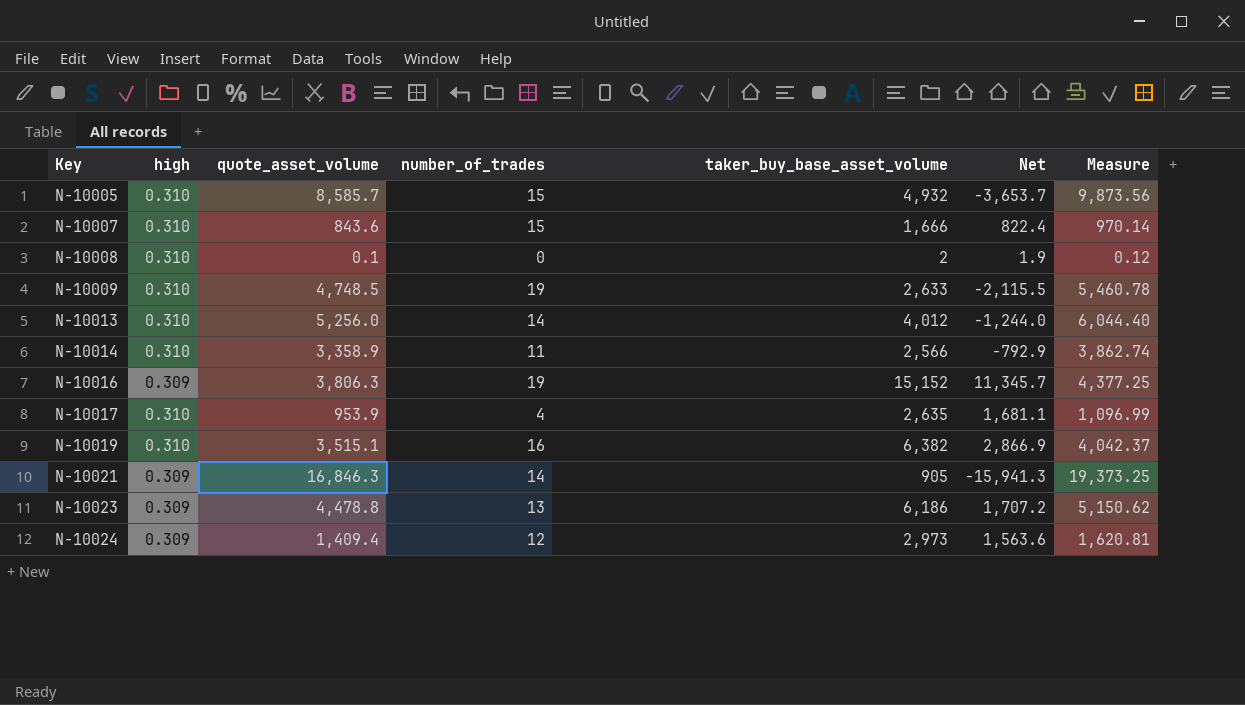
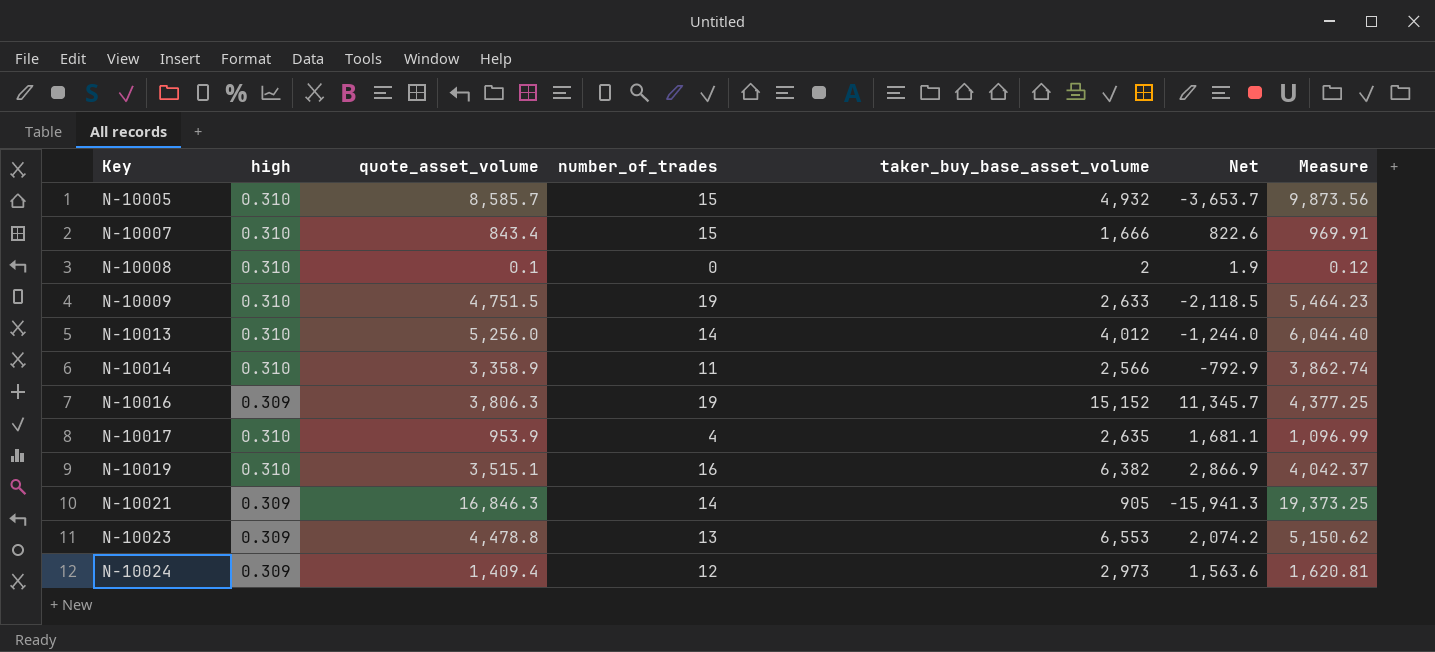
N-10007 | quote_asset_volume: 843.6 -> 843.4
N-10007 | Net: 822.4 -> 822.6
N-10007 | Measure: 970.14 -> 969.91
N-10009 | quote_asset_volume: 4,748.5 -> 4,751.5
N-10009 | Net: -2,115.5 -> -2,118.5
N-10009 | Measure: 5,460.78 -> 5,464.23
N-10023 | taker_buy_base_asset_volume: 6,186 -> 6,553
N-10023 | Net: 1,707.2 -> 2,074.2

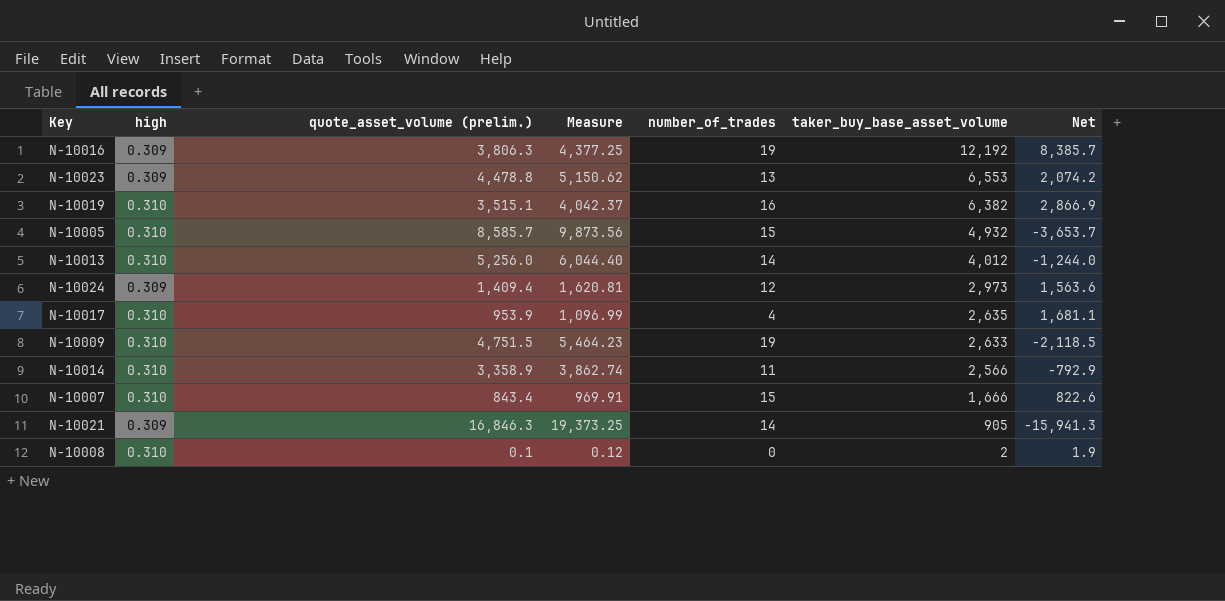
row order: Key ascending -> taker_buy_base_asset_volume descending
column name: quote_asset_volume -> quote_asset_volume (prelim.)
column Measure | position: 7 -> 4
N-10016 | taker_buy_base_asset_volume: 15,152 -> 12,192
N-10016 | Net: 11,345.7 -> 8,385.7

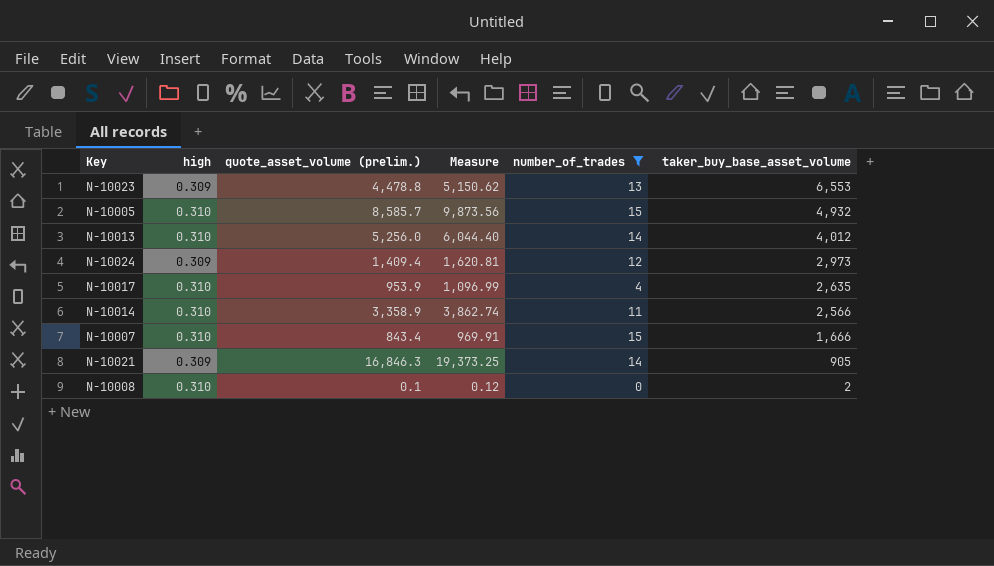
filter: none -> number_of_trades <= 15
column Net | formula: [taker_buy_base_asset_volume] - [quote_asset_volume (prelim.)] -> none

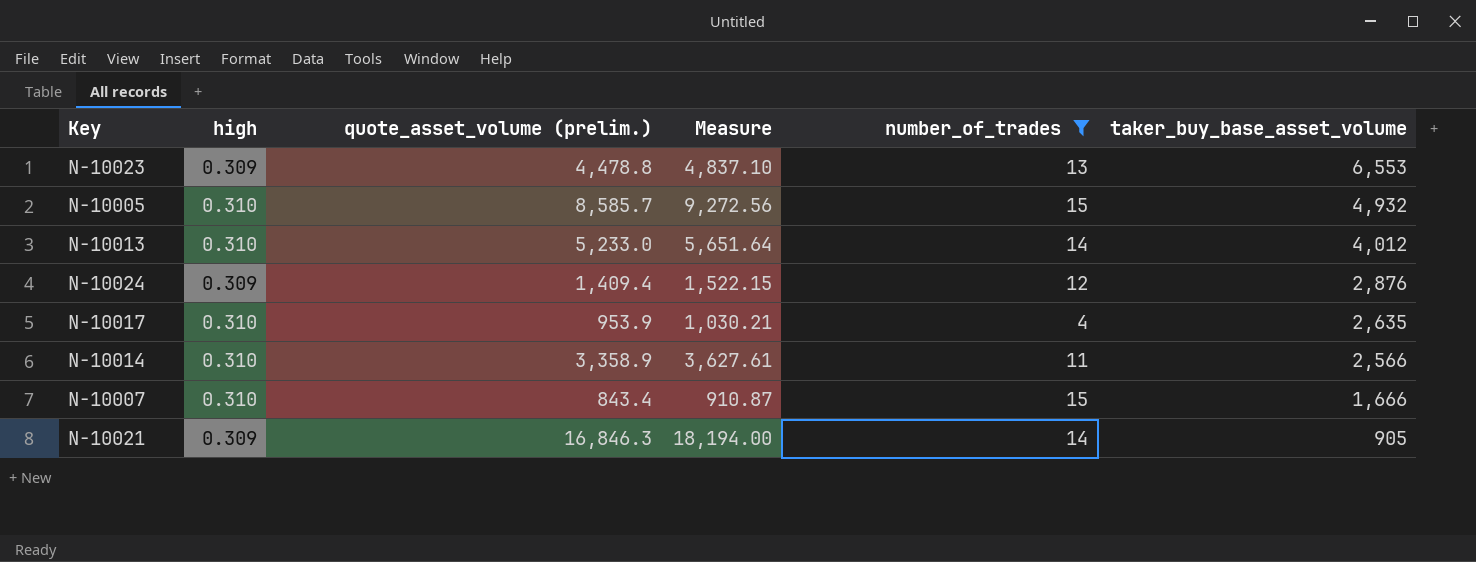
column Measure | formula: [quote_asset_volume (prelim.)] * 1.15 -> [quote_asset_volume (prelim.)] * 1.08
row N-10008: 0.310 | 0.1 | 0.12 | 0 | 2 -> none
N-10013 | quote_asset_volume (prelim.): 5,256.0 -> 5,233.0
N-10024 | taker_buy_base_asset_volume: 2,973 -> 2,876

